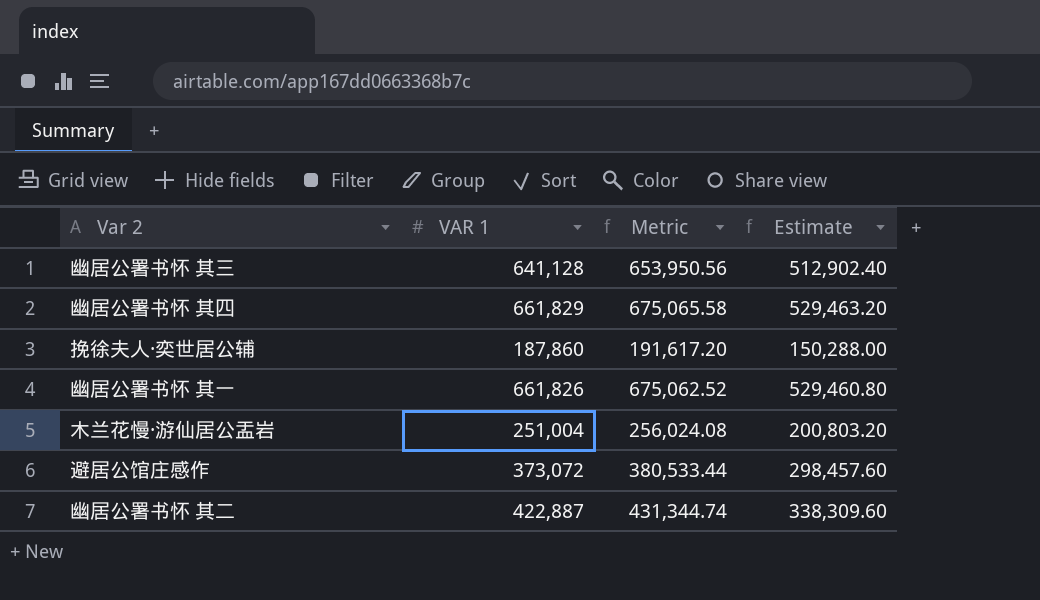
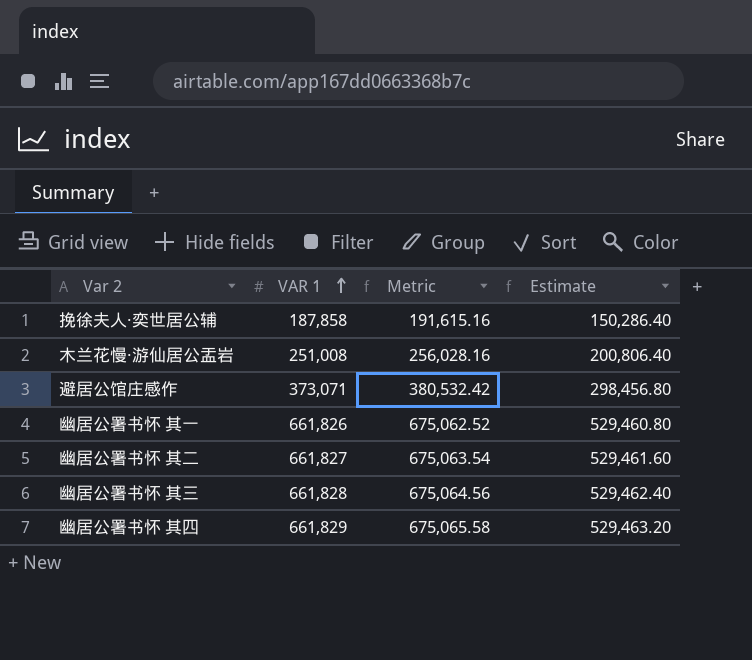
row order: none -> VAR 1 ascending
挽徐夫人·奕世居公辅 | VAR 1: 187,860 -> 187,858
挽徐夫人·奕世居公辅 | Metric: 191,617.20 -> 191,615.16
挽徐夫人·奕世居公辅 | Estimate: 150,288.00 -> 150,286.40
木兰花慢·游仙居公盂岩 | VAR 1: 251,004 -> 251,008
木兰花慢·游仙居公盂岩 | Metric: 256,024.08 -> 256,028.16
木兰花慢·游仙居公盂岩 | Estimate: 200,803.20 -> 200,806.40
避居公馆庄感作 | VAR 1: 373,072 -> 373,071
避居公馆庄感作 | Metric: 380,533.44 -> 380,532.42
避居公馆庄感作 | Estimate: 298,457.60 -> 298,456.80
幽居公署书怀 其二 | VAR 1: 422,887 -> 661,827
幽居公署书怀 其二 | Metric: 431,344.74 -> 675,063.54
幽居公署书怀 其二 | Estimate: 338,309.60 -> 529,461.60
幽居公署书怀 其三 | VAR 1: 641,128 -> 661,828
幽居公署书怀 其三 | Metric: 653,950.56 -> 675,064.56
幽居公署书怀 其三 | Estimate: 512,902.40 -> 529,462.40

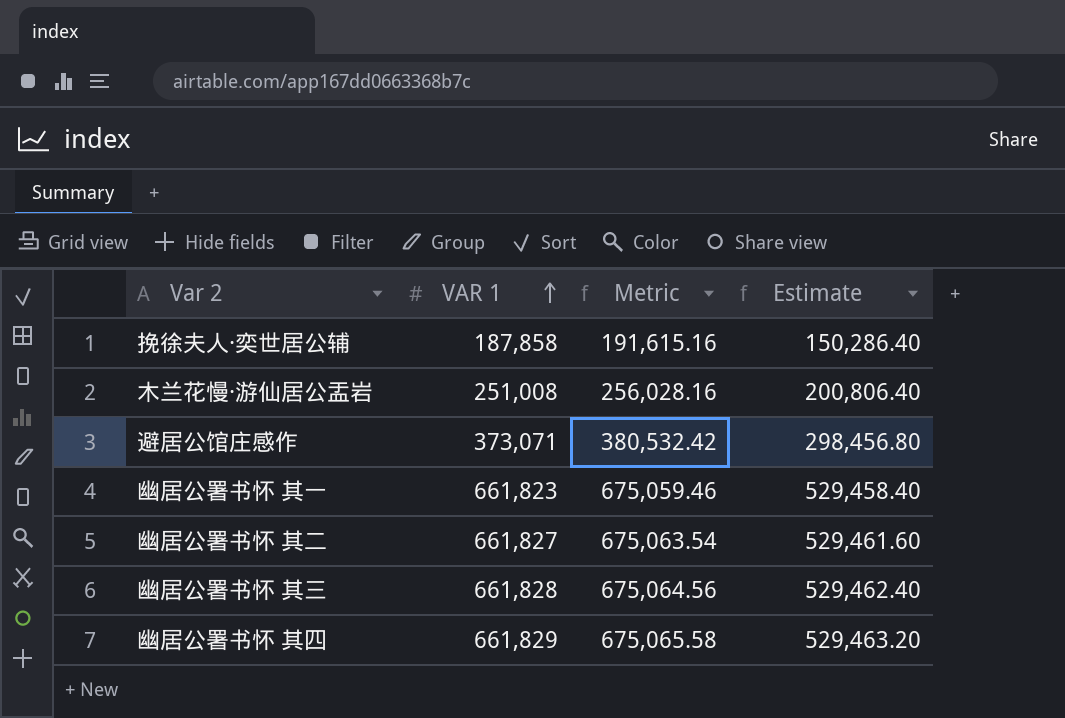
幽居公署书怀 其一 | VAR 1: 661,826 -> 661,823
幽居公署书怀 其一 | Metric: 675,062.52 -> 675,059.46
幽居公署书怀 其一 | Estimate: 529,460.80 -> 529,458.40

